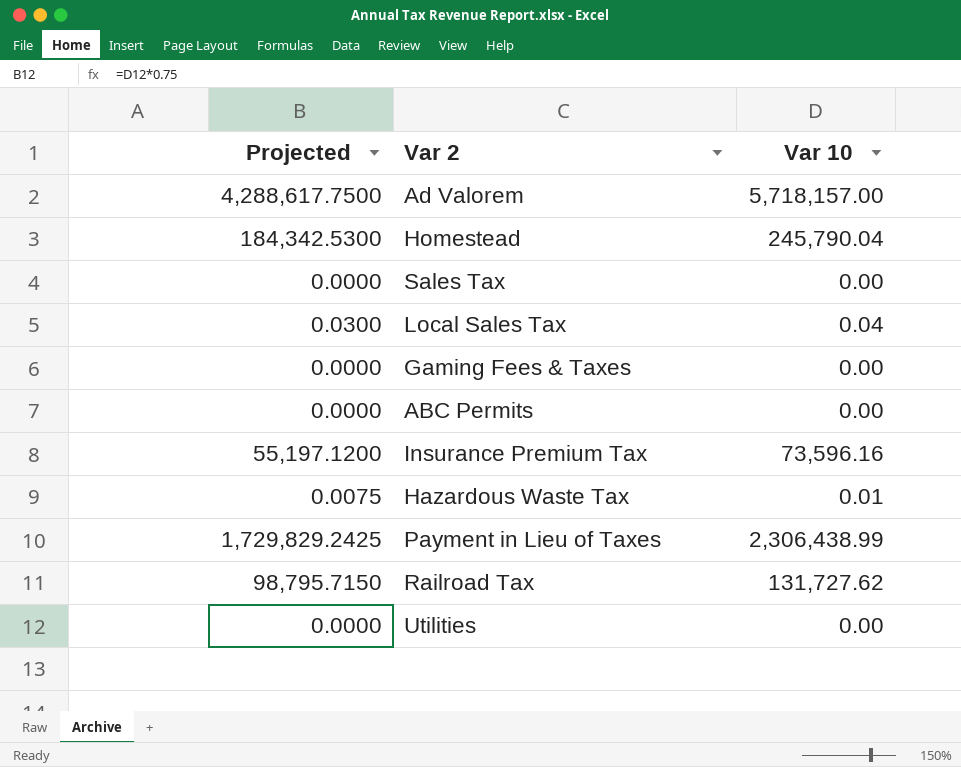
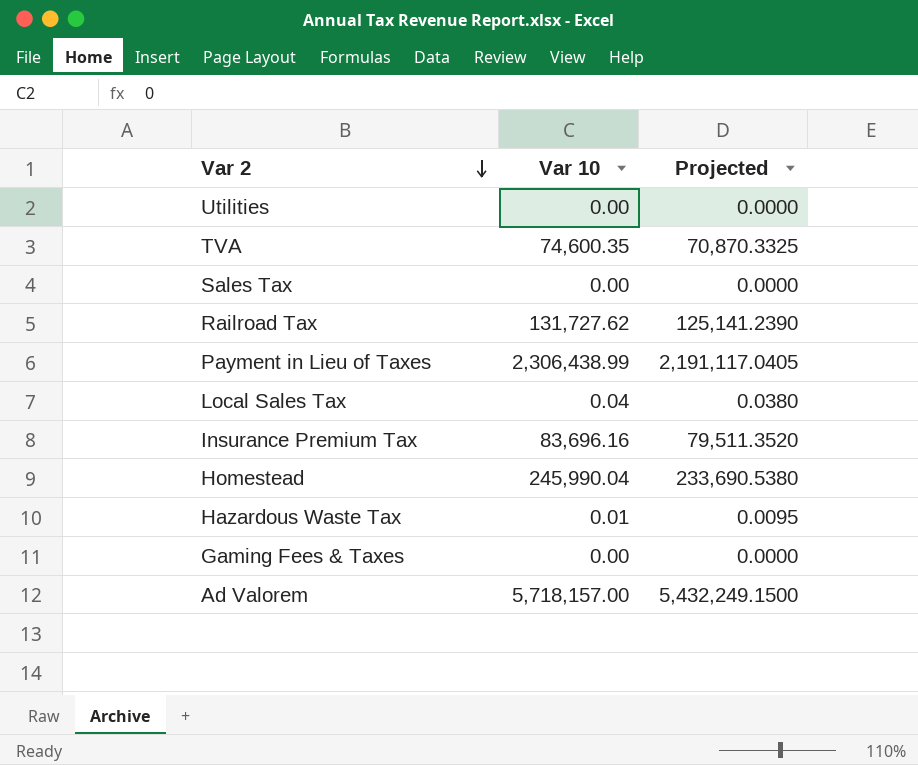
row order: none -> Var 2 descending
column Projected | formula: [Var 10] * 0.75 -> [Var 10] * 0.95
column Projected | position: 1 -> 3
row ABC Permits: 0.0000 | 0.00 -> none
row TVA: none -> 74,600.35 | 70,870.3325
Insurance Premium Tax | Var 10: 73,596.16 -> 83,696.16
Homestead | Var 10: 245,790.04 -> 245,990.04

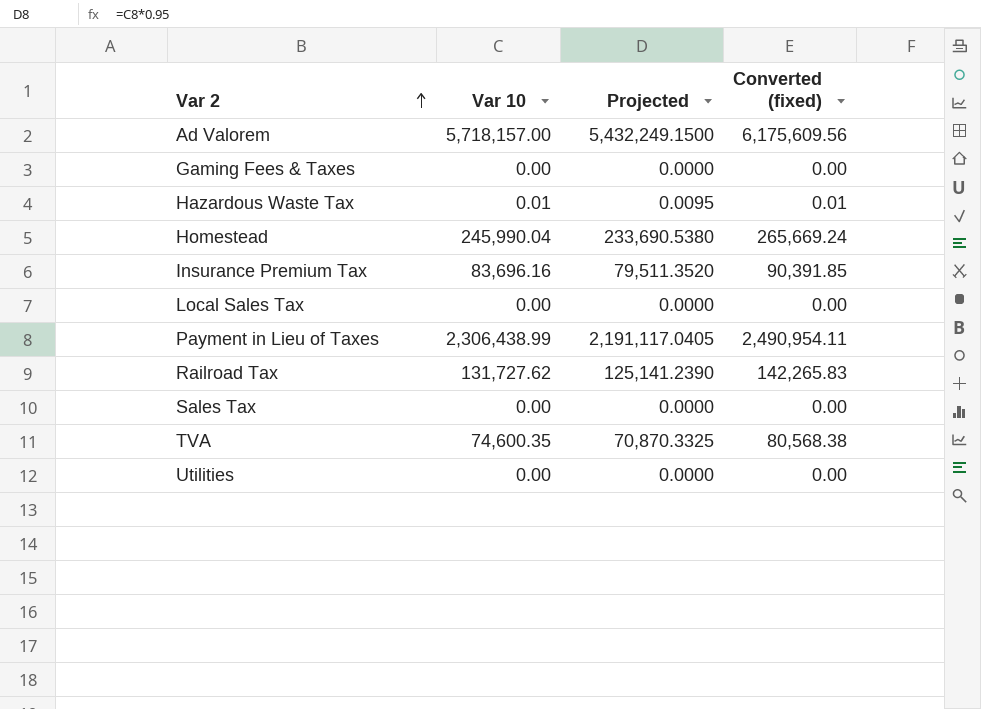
row order: Var 2 descending -> Var 2 ascending
column Converted (fixed) | formula: none -> [Var 10] * 1.08
Local Sales Tax | Var 10: 0.04 -> 0.00
Local Sales Tax | Projected: 0.0380 -> 0.0000

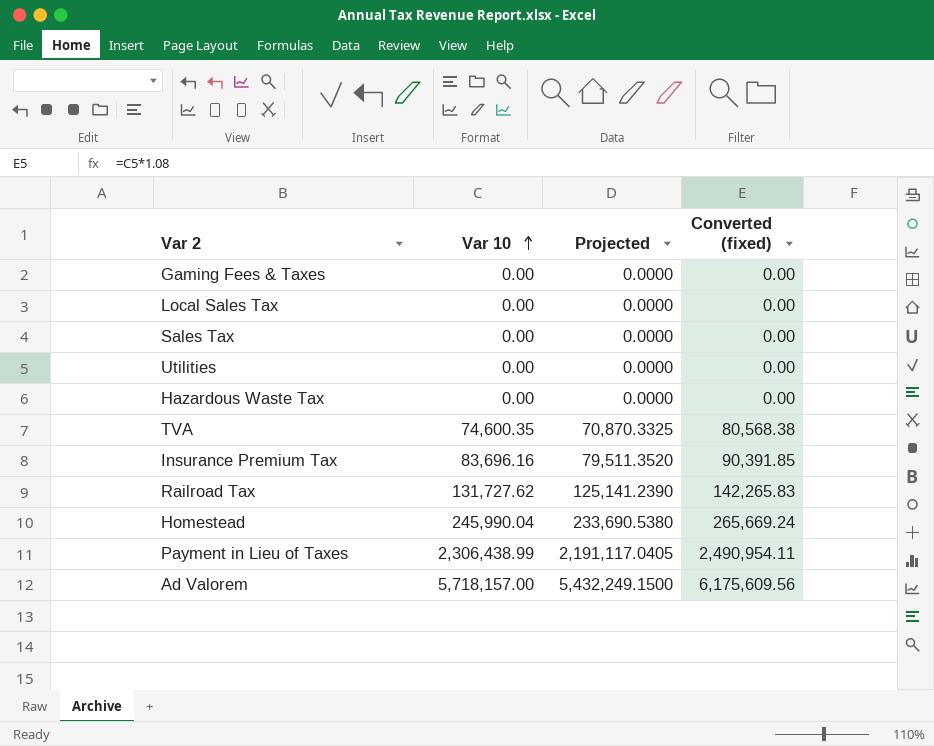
row order: Var 2 ascending -> Var 10 ascending
Hazardous Waste Tax | Var 10: 0.01 -> 0.00
Hazardous Waste Tax | Projected: 0.0095 -> 0.0000
Hazardous Waste Tax | Converted (fixed): 0.01 -> 0.00

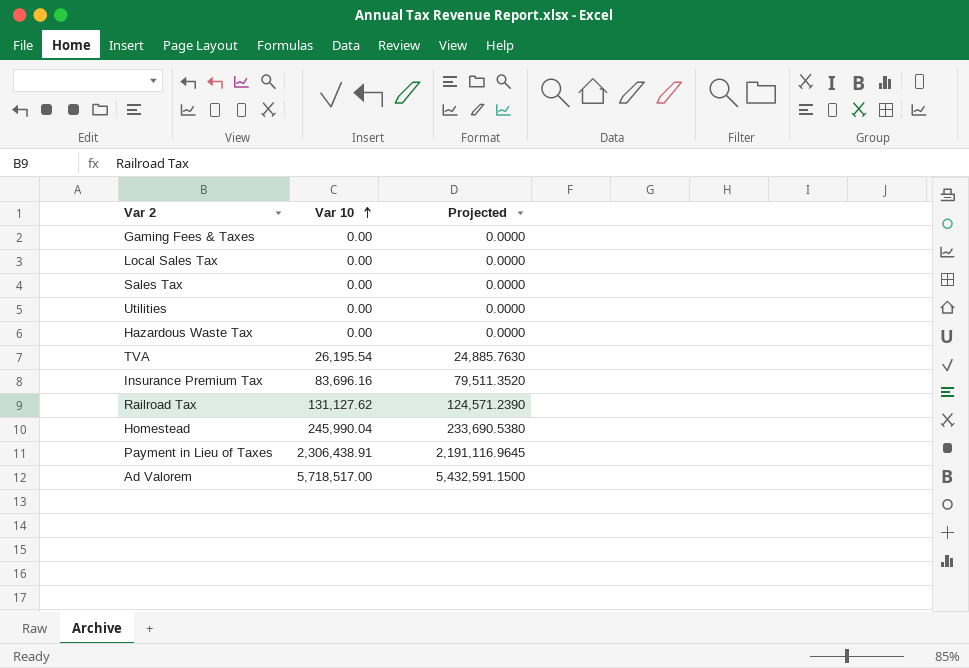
column Converted (fixed) | formula: [Var 10] * 1.08 -> none
TVA | Var 10: 74,600.35 -> 26,195.54
TVA | Projected: 70,870.3325 -> 24,885.7630
Railroad Tax | Var 10: 131,727.62 -> 131,127.62
Railroad Tax | Projected: 125,141.2390 -> 124,571.2390
Payment in Lieu of Taxes | Var 10: 2,306,438.99 -> 2,306,438.91
Payment in Lieu of Taxes | Projected: 2,191,117.0405 -> 2,191,116.9645
Ad Valorem | Var 10: 5,718,157.00 -> 5,718,517.00
Ad Valorem | Projected: 5,432,249.1500 -> 5,432,591.1500

